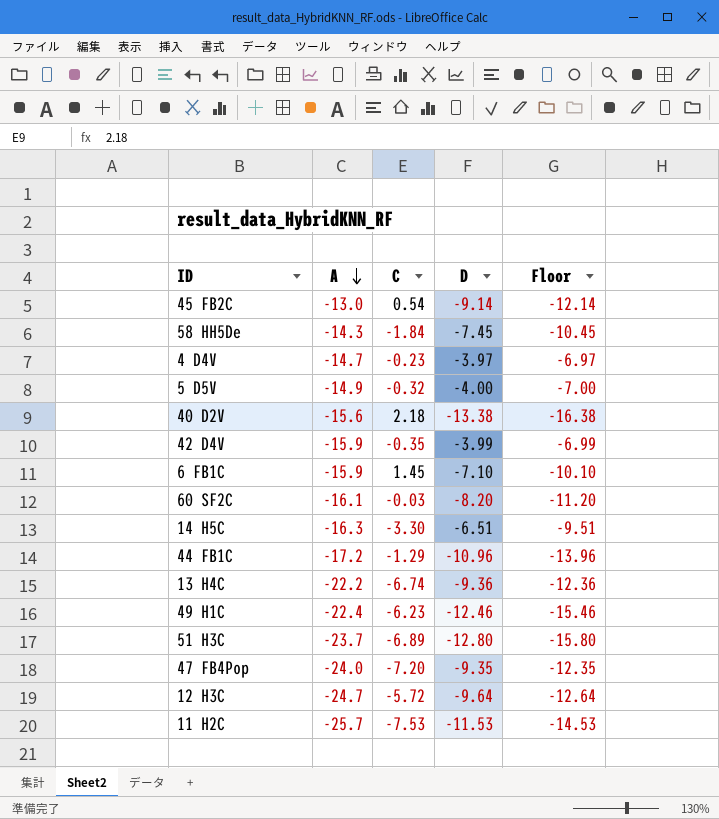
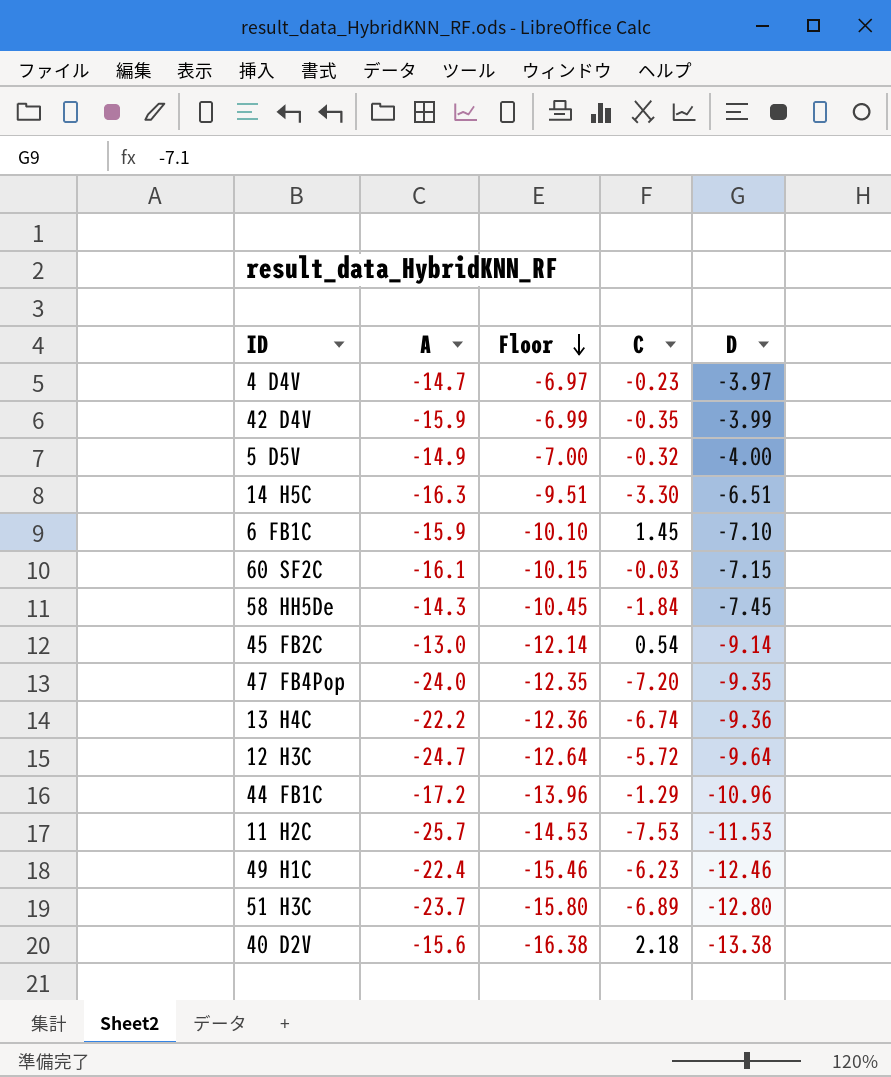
row order: A descending -> Floor descending
column Floor | position: 5 -> 3
60 SF2C | Floor: -11.20 -> -10.15
60 SF2C | D: -8.20 -> -7.15

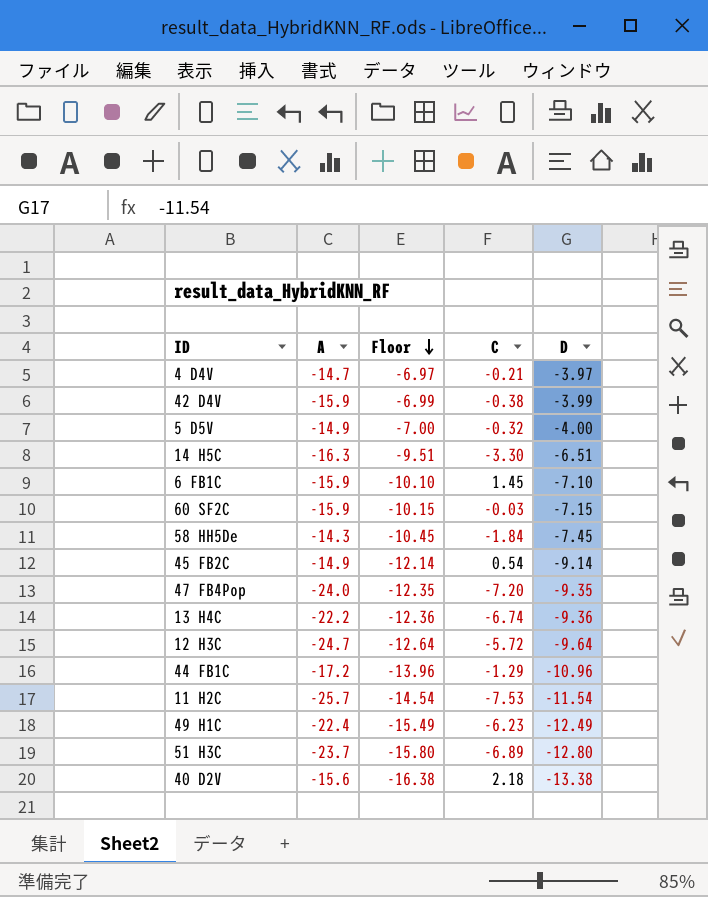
4 D4V | C: -0.23 -> -0.21
42 D4V | C: -0.35 -> -0.38
60 SF2C | A: -16.1 -> -15.9
45 FB2C | A: -13.0 -> -14.9
11 H2C | Floor: -14.53 -> -14.54
11 H2C | D: -11.53 -> -11.54
49 H1C | Floor: -15.46 -> -15.49
49 H1C | D: -12.46 -> -12.49

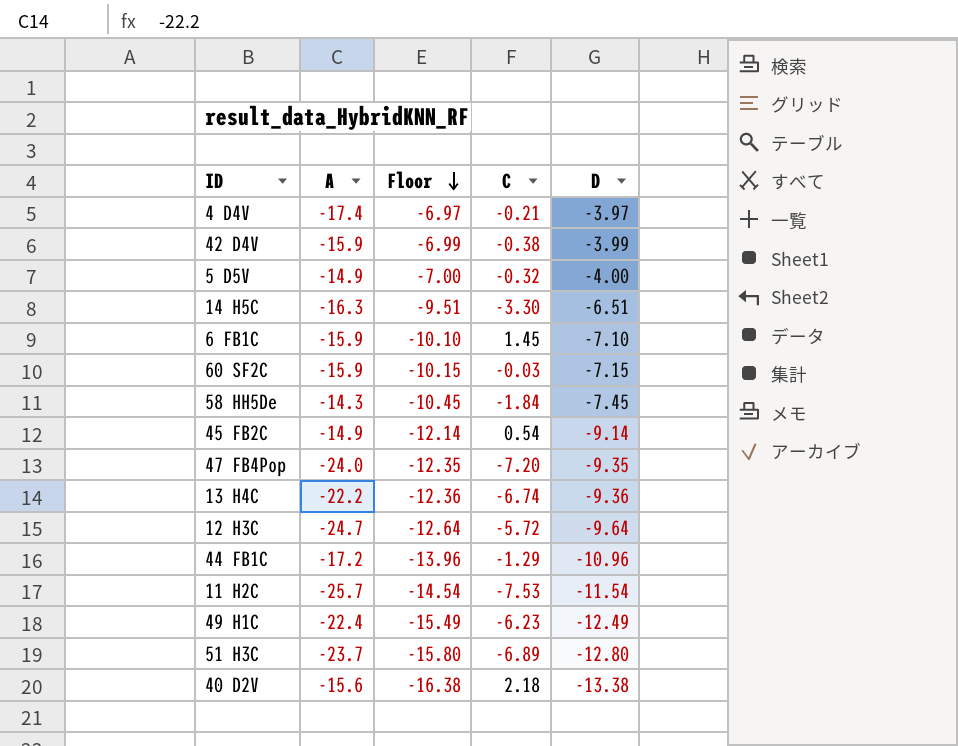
4 D4V | A: -14.7 -> -17.4

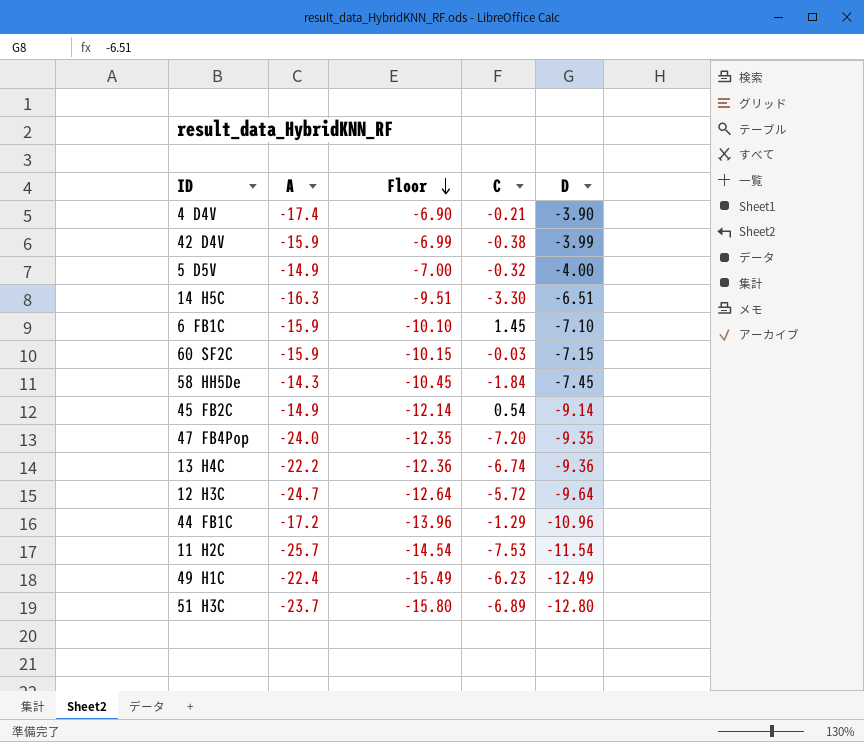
row 40 D2V: -15.6 | -16.38 | 2.18 | -13.38 -> none
4 D4V | Floor: -6.97 -> -6.90
4 D4V | D: -3.97 -> -3.90

